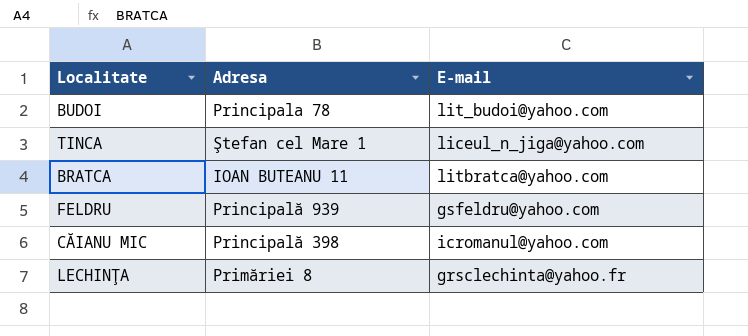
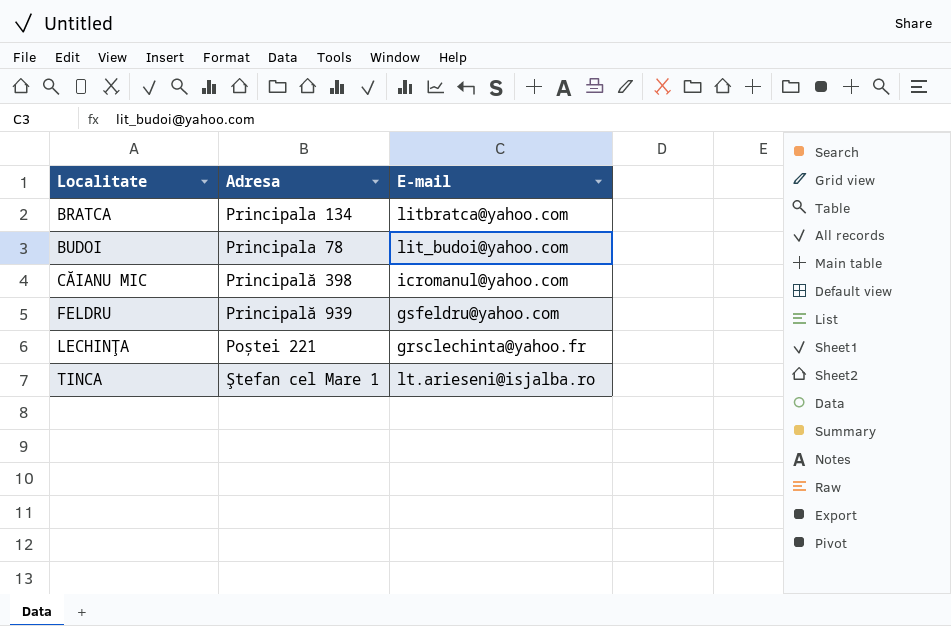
row order: none -> Localitate ascending
BRATCA | Adresa: IOAN BUTEANU 11 -> Principala 134
LECHINŢA | Adresa: Primăriei 8 -> Poștei 221
TINCA | E-mail: liceul_n_jiga@yahoo.com -> lt.arieseni@isjalba.ro

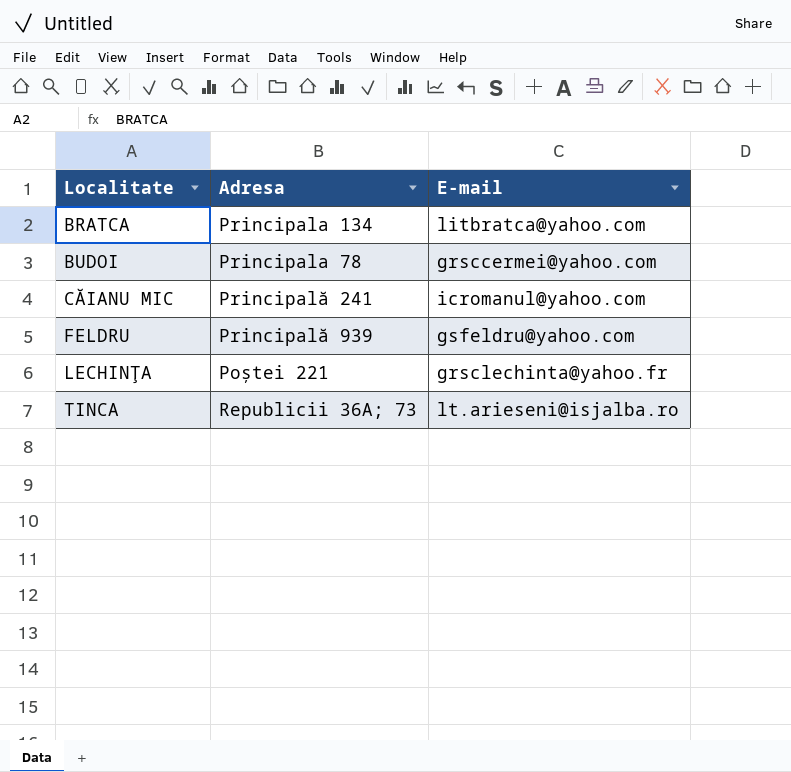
BUDOI | E-mail: lit_budoi@yahoo.com -> grsccermei@yahoo.com
CĂIANU MIC | Adresa: Principală 398 -> Principală 241
TINCA | Adresa: Ştefan cel Mare 1 -> Republicii 36A; 73

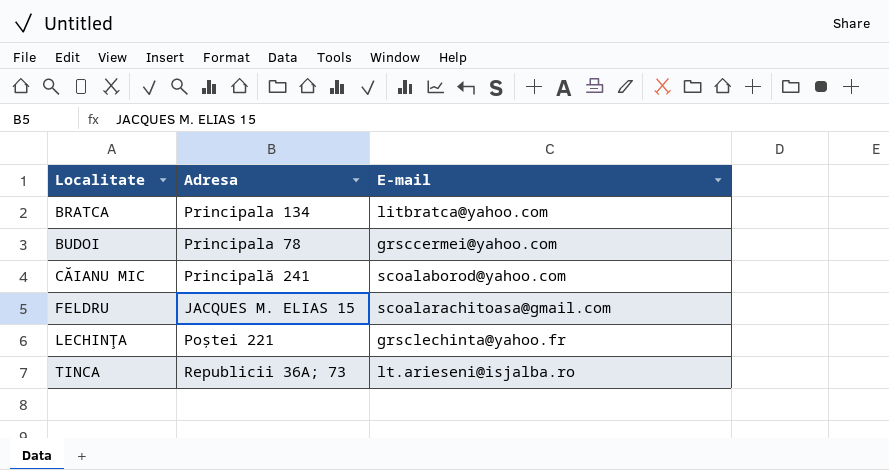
CĂIANU MIC | E-mail: icromanul@yahoo.com -> scoalaborod@yahoo.com
FELDRU | Adresa: Principală 939 -> JACQUES M. ELIAS 15
FELDRU | E-mail: gsfeldru@yahoo.com -> scoalarachitoasa@gmail.com

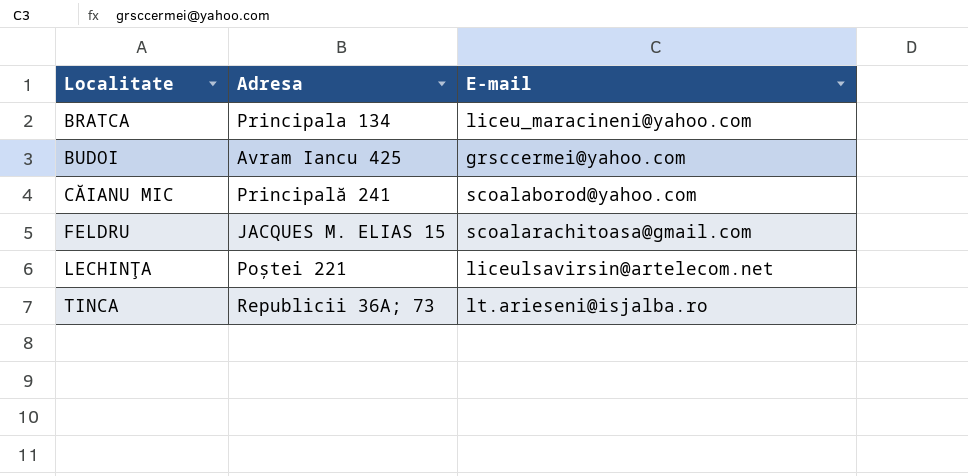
BRATCA | E-mail: litbratca@yahoo.com -> liceu_maracineni@yahoo.com
BUDOI | Adresa: Principala 78 -> Avram Iancu 425
LECHINŢA | E-mail: grsclechinta@yahoo.fr -> liceulsavirsin@artelecom.net

